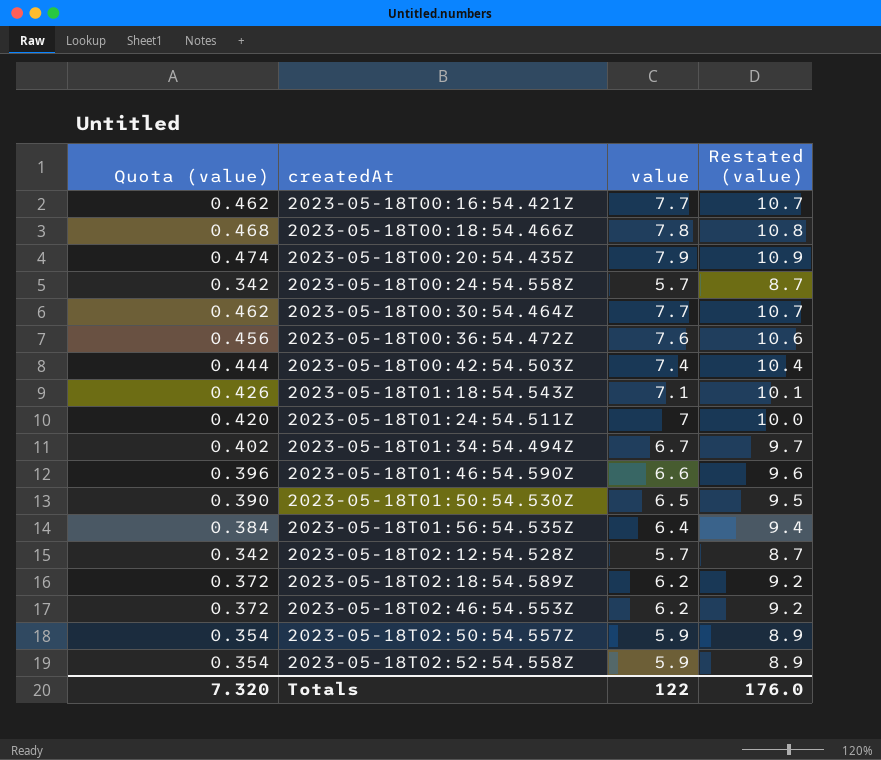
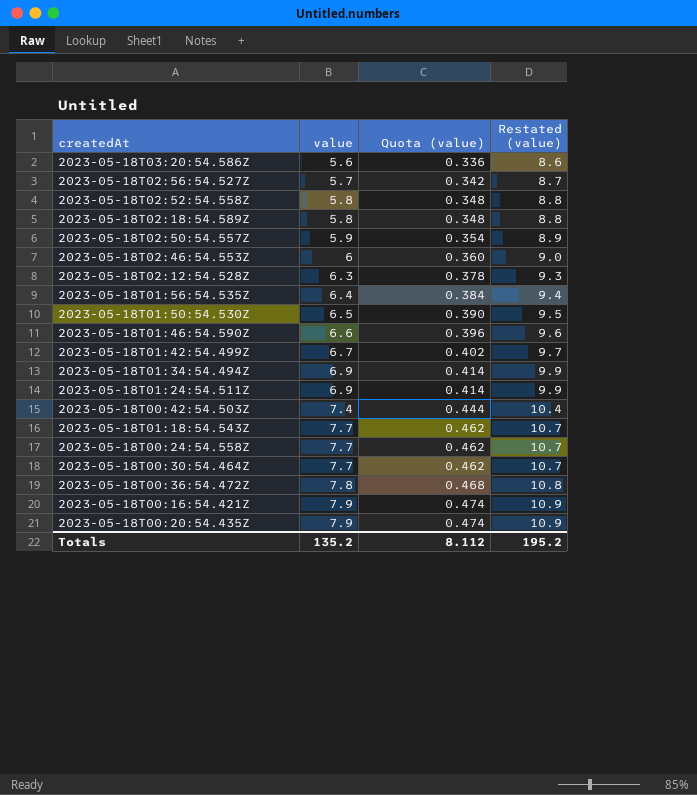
row order: createdAt ascending -> value ascending
column Quota (value) | position: 1 -> 3
row 2023-05-18T00:18:54.466Z: 0.468 | 7.8 | 10.8 -> none
row 2023-05-18T03:20:54.586Z: none -> 5.6 | 0.336 | 8.6
row 2023-05-18T02:56:54.527Z: none -> 5.7 | 0.342 | 8.7
2023-05-18T02:52:54.558Z | value: 5.9 -> 5.8
2023-05-18T02:52:54.558Z | Quota (value): 0.354 -> 0.348
2023-05-18T02:52:54.558Z | Restated (value): 8.9 -> 8.8
2023-05-18T02:18:54.589Z | value: 6.2 -> 5.8
2023-05-18T02:18:54.589Z | Quota (value): 0.372 -> 0.348
2023-05-18T02:18:54.589Z | Restated (value): 9.2 -> 8.8
2023-05-18T02:46:54.553Z | value: 6.2 -> 6
2023-05-18T02:46:54.553Z | Quota (value): 0.372 -> 0.360
2023-05-18T02:46:54.553Z | Restated (value): 9.2 -> 9.0
2023-05-18T02:12:54.528Z | value: 5.7 -> 6.3
2023-05-18T02:12:54.528Z | Quota (value): 0.342 -> 0.378
2023-05-18T02:12:54.528Z | Restated (value): 8.7 -> 9.3
row 2023-05-18T01:42:54.499Z: none -> 6.7 | 0.402 | 9.7
2023-05-18T01:34:54.494Z | value: 6.7 -> 6.9
2023-05-18T01:34:54.494Z | Quota (value): 0.402 -> 0.414
2023-05-18T01:34:54.494Z | Restated (value): 9.7 -> 9.9
2023-05-18T01:24:54.511Z | value: 7 -> 6.9
2023-05-18T01:24:54.511Z | Quota (value): 0.420 -> 0.414
2023-05-18T01:24:54.511Z | Restated (value): 10.0 -> 9.9
2023-05-18T01:18:54.543Z | value: 7.1 -> 7.7
2023-05-18T01:18:54.543Z | Quota (value): 0.426 -> 0.462
2023-05-18T01:18:54.543Z | Restated (value): 10.1 -> 10.7
2023-05-18T00:24:54.558Z | value: 5.7 -> 7.7
2023-05-18T00:24:54.558Z | Quota (value): 0.342 -> 0.462
2023-05-18T00:24:54.558Z | Restated (value): 8.7 -> 10.7
2023-05-18T00:36:54.472Z | value: 7.6 -> 7.8
2023-05-18T00:36:54.472Z | Quota (value): 0.456 -> 0.468
2023-05-18T00:36:54.472Z | Restated (value): 10.6 -> 10.8
2023-05-18T00:16:54.421Z | value: 7.7 -> 7.9
2023-05-18T00:16:54.421Z | Quota (value): 0.462 -> 0.474
2023-05-18T00:16:54.421Z | Restated (value): 10.7 -> 10.9
Totals | value: 122 -> 135.2
Totals | Quota (value): 7.320 -> 8.112
Totals | Restated (value): 176.0 -> 195.2

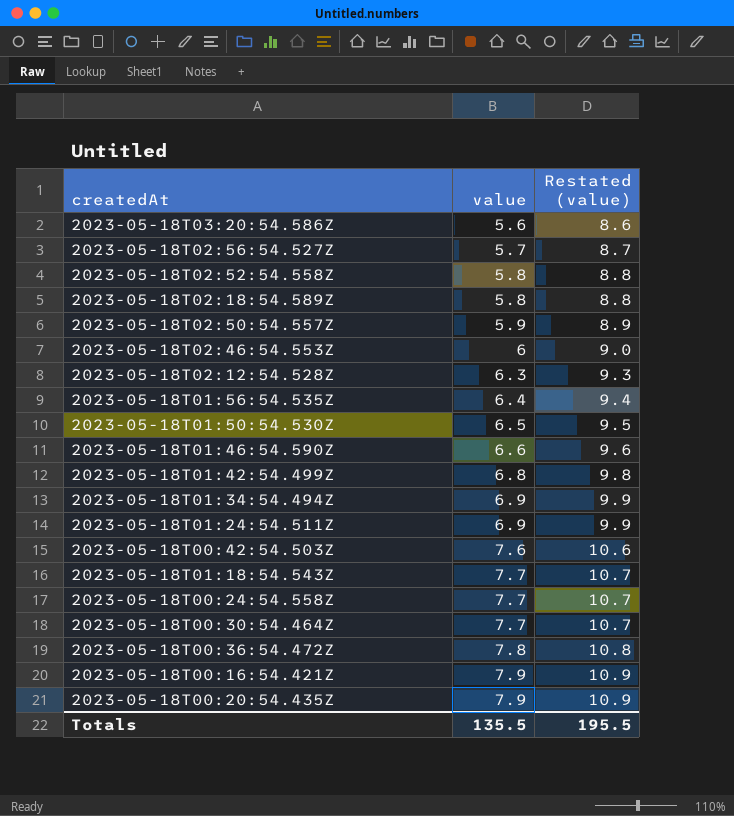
column Quota (value) | formula: [value] * 0.06 -> none
2023-05-18T01:42:54.499Z | value: 6.7 -> 6.8
2023-05-18T01:42:54.499Z | Restated (value): 9.7 -> 9.8
2023-05-18T00:42:54.503Z | value: 7.4 -> 7.6
2023-05-18T00:42:54.503Z | Restated (value): 10.4 -> 10.6
Totals | value: 135.2 -> 135.5
Totals | Restated (value): 195.2 -> 195.5

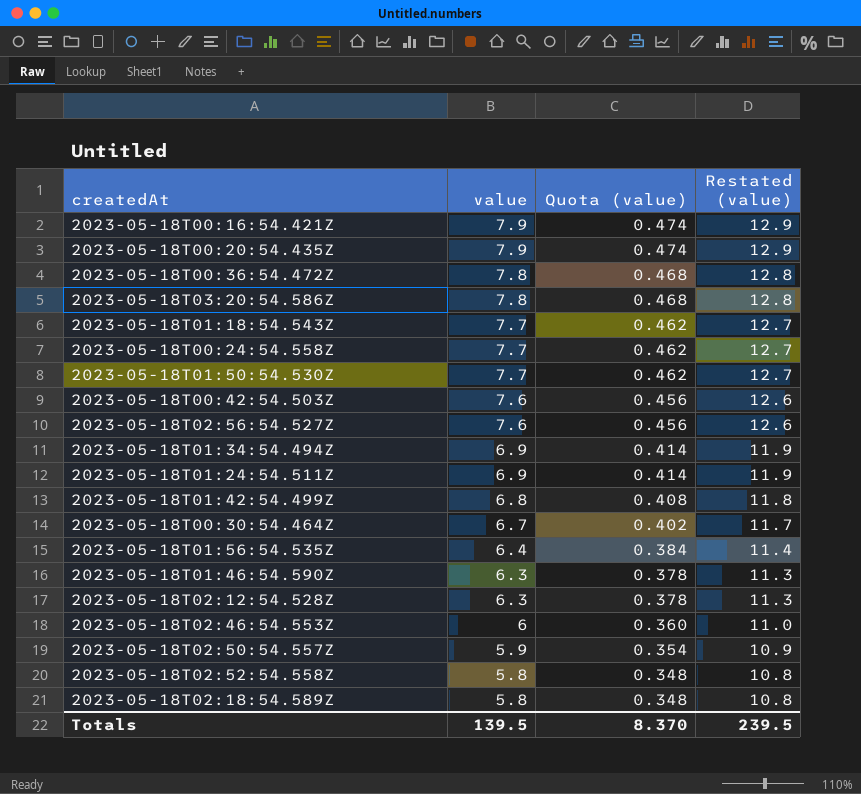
row order: value ascending -> value descending
column Quota (value) | formula: none -> [value] * 0.06
column Restated (value) | formula: [value] + 3 -> [value] + 5
2023-05-18T03:20:54.586Z | value: 5.6 -> 7.8
2023-05-18T01:50:54.530Z | value: 6.5 -> 7.7
2023-05-18T02:56:54.527Z | value: 5.7 -> 7.6
2023-05-18T00:30:54.464Z | value: 7.7 -> 6.7
2023-05-18T01:46:54.590Z | value: 6.6 -> 6.3
Totals | value: 135.5 -> 139.5
Totals | Restated (value): 195.5 -> 239.5

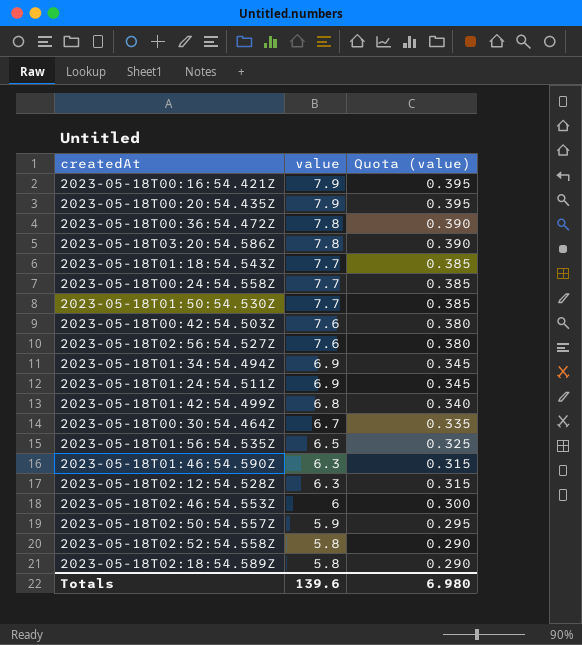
column Restated (value) | formula: [value] + 5 -> none
column Quota (value) | formula: [value] * 0.06 -> [value] * 0.05
2023-05-18T01:56:54.535Z | value: 6.4 -> 6.5
Totals | value: 139.5 -> 139.6
Totals | Quota (value): 8.370 -> 6.980

